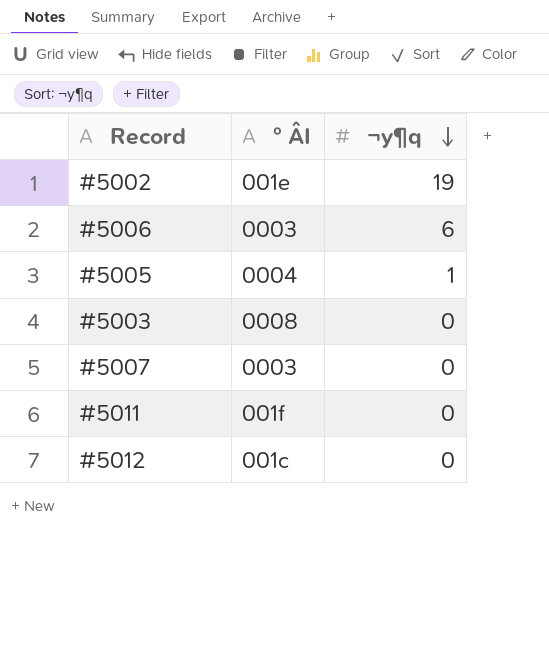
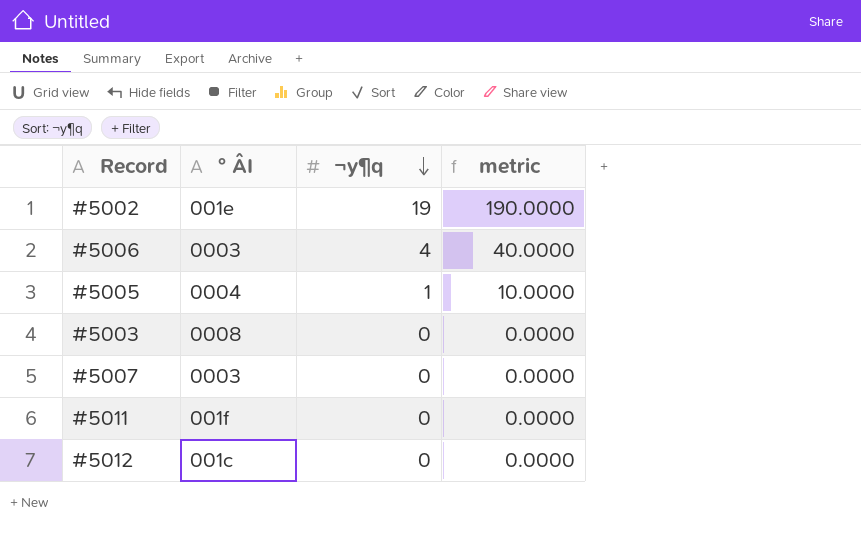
column metric | formula: none -> [¬y¶q] * 10
#5006 | ¬y¶q: 6 -> 4

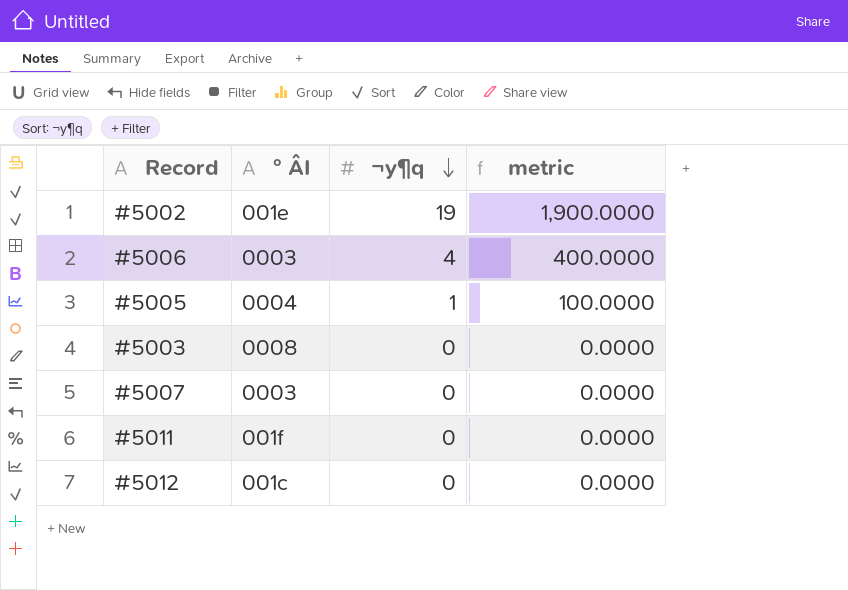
column metric | formula: [¬y¶q] * 10 -> [¬y¶q] * 100

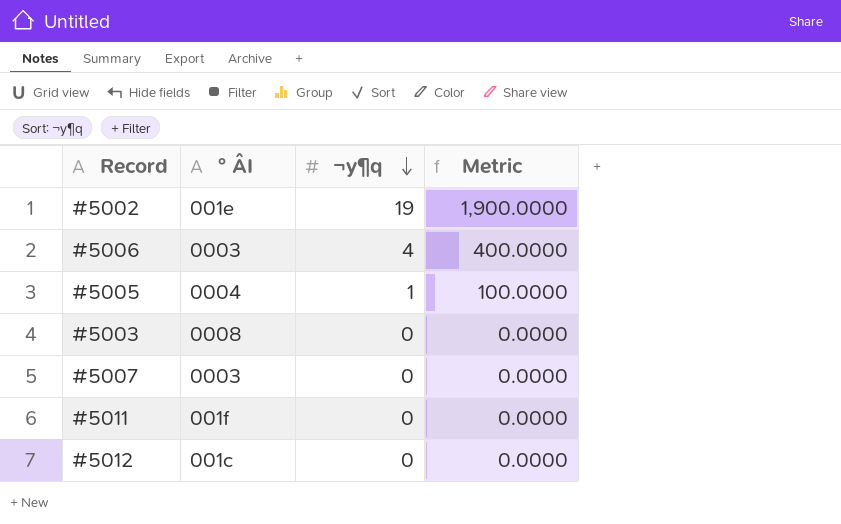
column name: metric -> Metric

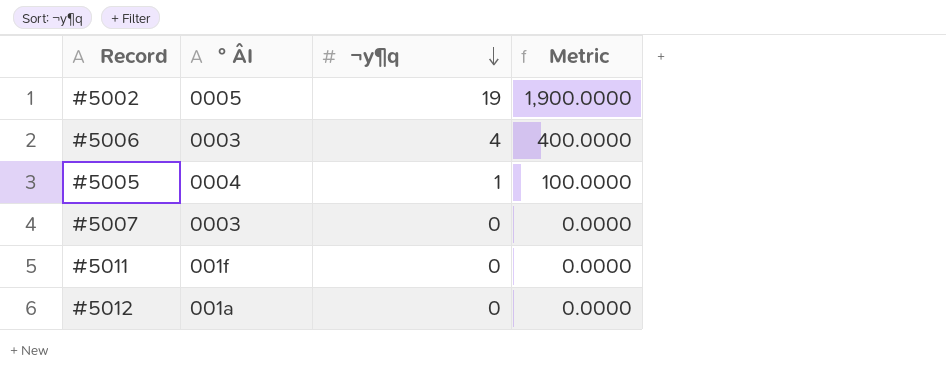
row #5003: 0008 | 0 | 0.0000 -> none
#5002 | ° ÂI: 001e -> 0005
#5012 | ° ÂI: 001c -> 001a

